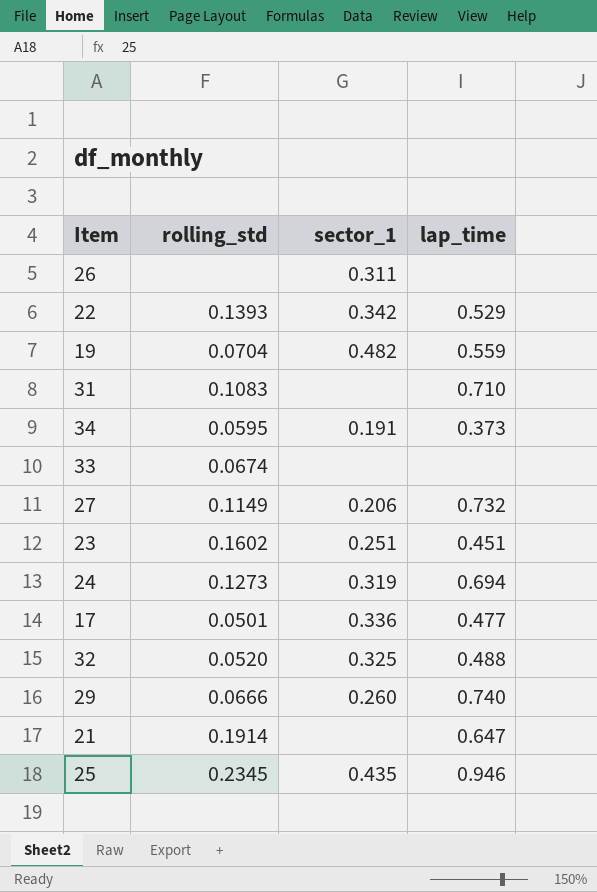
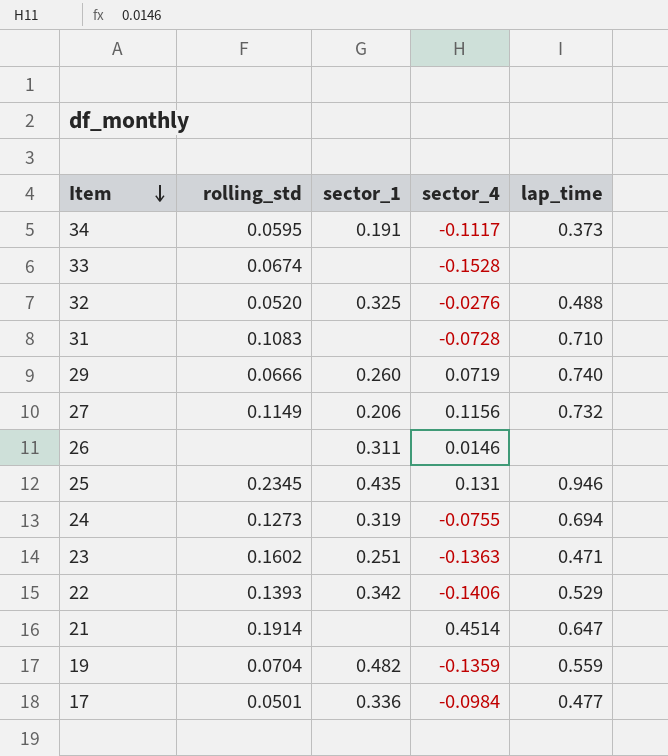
row order: none -> Item descending
column sector_4 | position: none -> 4
23 | lap_time: 0.451 -> 0.471

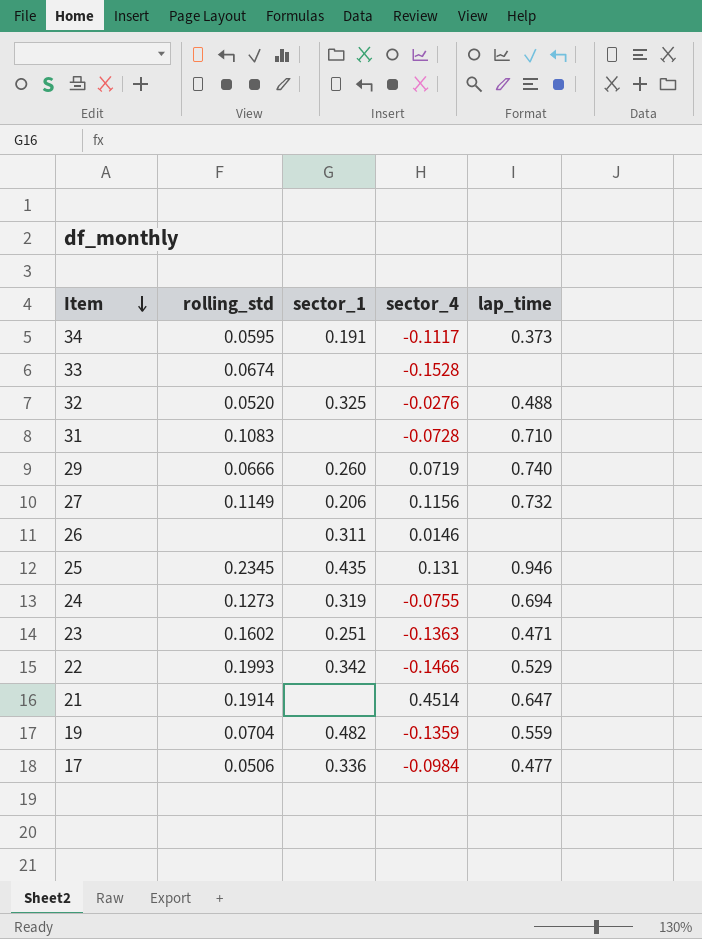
22 | rolling_std: 0.1393 -> 0.1993
22 | sector_4: -0.1406 -> -0.1466
17 | rolling_std: 0.0501 -> 0.0506

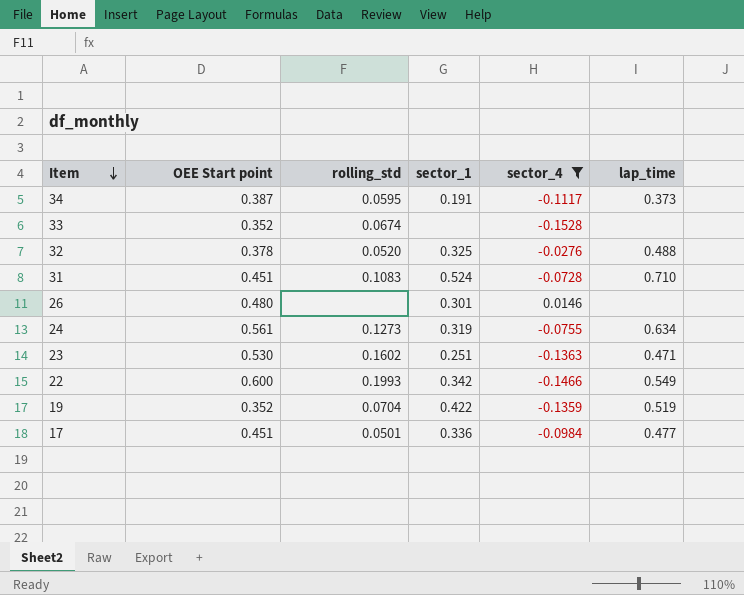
filter: none -> sector_4 <= 0.0146
column OEE Start point | position: none -> 2
31 | sector_1: none -> 0.524
26 | sector_1: 0.311 -> 0.301
24 | lap_time: 0.694 -> 0.634
22 | lap_time: 0.529 -> 0.549
19 | sector_1: 0.482 -> 0.422
19 | lap_time: 0.559 -> 0.519
17 | rolling_std: 0.0506 -> 0.0501

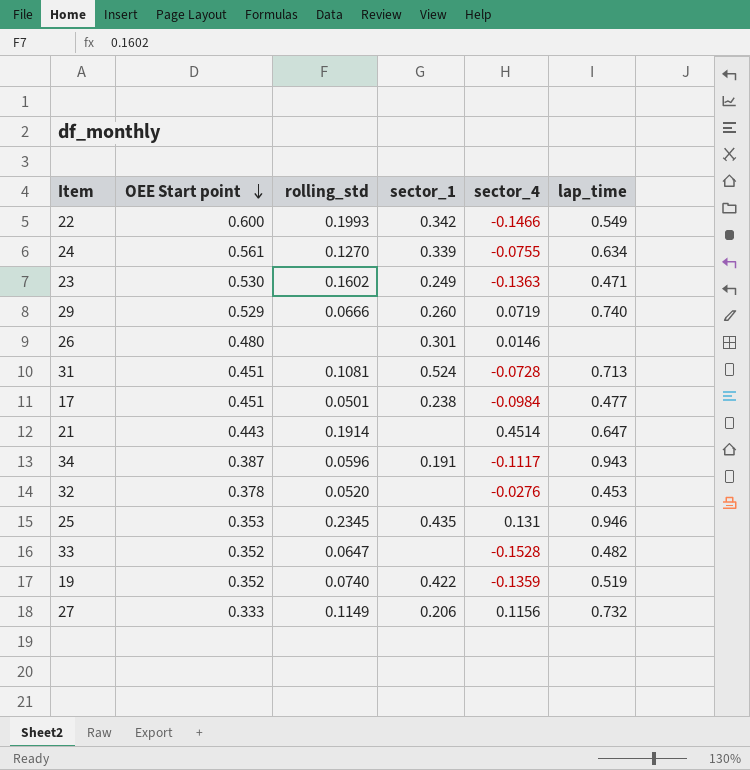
filter: sector_4 <= 0.0146 -> none
row order: Item descending -> OEE Start point descending
24 | rolling_std: 0.1273 -> 0.1270
24 | sector_1: 0.319 -> 0.339
23 | sector_1: 0.251 -> 0.249
31 | rolling_std: 0.1083 -> 0.1081
31 | lap_time: 0.710 -> 0.713
17 | sector_1: 0.336 -> 0.238
34 | rolling_std: 0.0595 -> 0.0596
34 | lap_time: 0.373 -> 0.943
32 | sector_1: 0.325 -> none
32 | lap_time: 0.488 -> 0.453
33 | rolling_std: 0.0674 -> 0.0647
33 | lap_time: none -> 0.482
19 | rolling_std: 0.0704 -> 0.0740

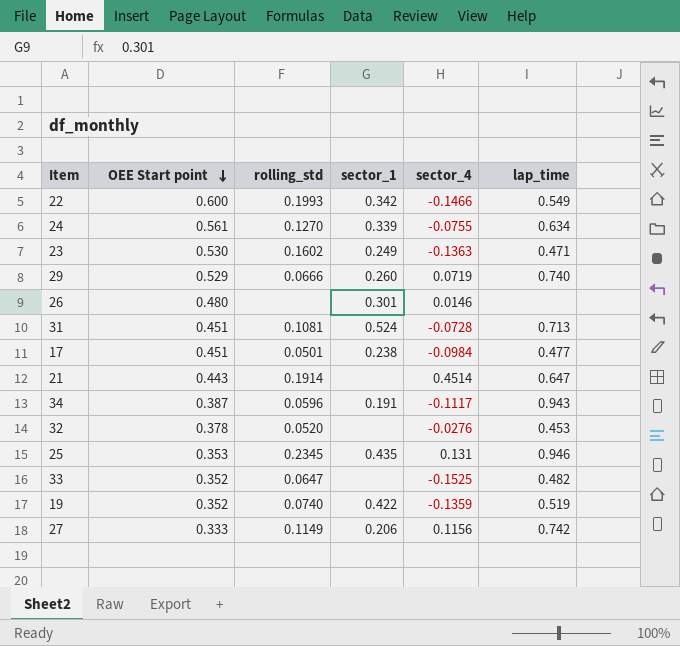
33 | sector_4: -0.1528 -> -0.1525
27 | lap_time: 0.732 -> 0.742

